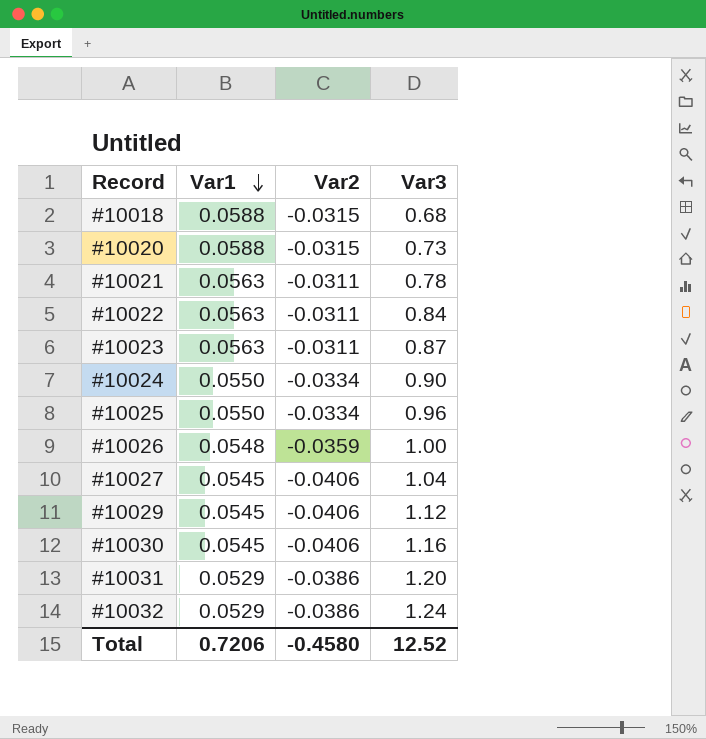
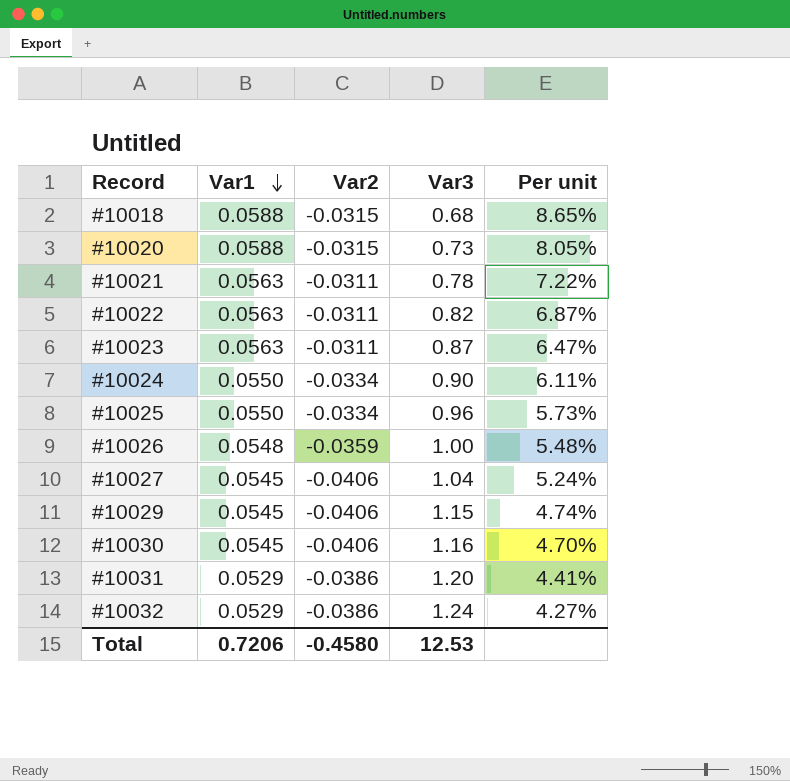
column Per unit | formula: none -> [Var1] / [Var3]
#10022 | Var3: 0.84 -> 0.82
#10029 | Var3: 1.12 -> 1.15
Total | Var3: 12.52 -> 12.53

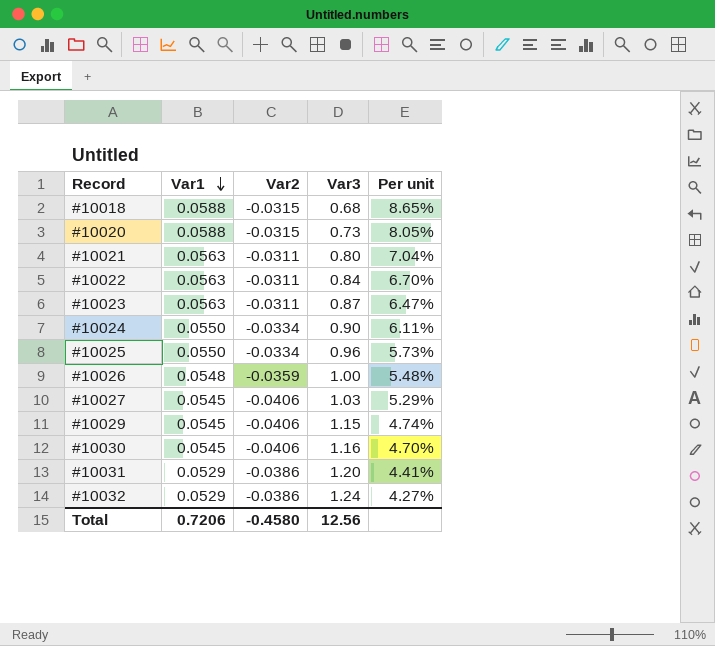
#10021 | Var3: 0.78 -> 0.80
#10021 | Per unit: 7.22% -> 7.04%
#10022 | Var3: 0.82 -> 0.84
#10022 | Per unit: 6.87% -> 6.70%
#10027 | Var3: 1.04 -> 1.03
#10027 | Per unit: 5.24% -> 5.29%
Total | Var3: 12.53 -> 12.56

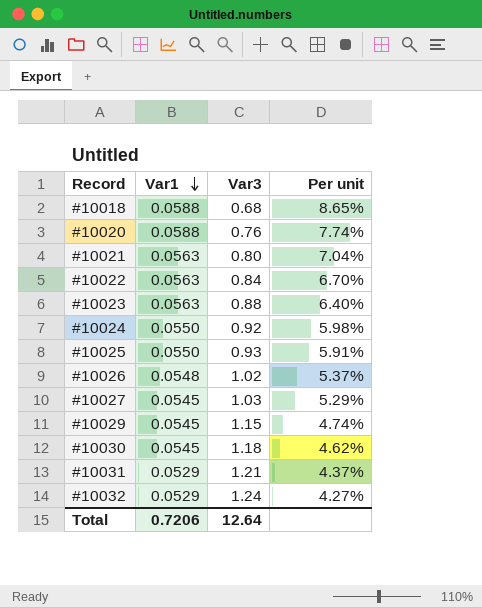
column Var2 | position: 3 -> none
#10020 | Var3: 0.73 -> 0.76
#10020 | Per unit: 8.05% -> 7.74%
#10023 | Var3: 0.87 -> 0.88
#10023 | Per unit: 6.47% -> 6.40%
#10024 | Var3: 0.90 -> 0.92
#10024 | Per unit: 6.11% -> 5.98%
#10025 | Var3: 0.96 -> 0.93
#10025 | Per unit: 5.73% -> 5.91%
#10026 | Var3: 1.00 -> 1.02
#10026 | Per unit: 5.48% -> 5.37%
#10030 | Var3: 1.16 -> 1.18
#10030 | Per unit: 4.70% -> 4.62%
#10031 | Var3: 1.20 -> 1.21
#10031 | Per unit: 4.41% -> 4.37%
Total | Var3: 12.56 -> 12.64

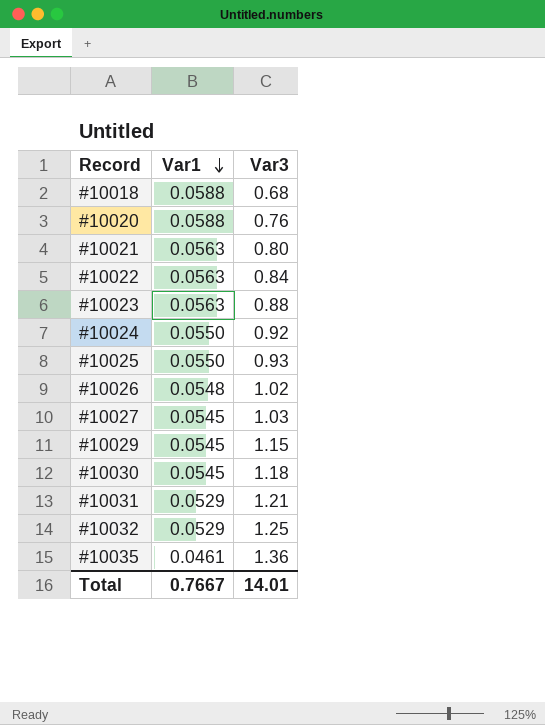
column Per unit | formula: [Var1] / [Var3] -> none
#10032 | Var3: 1.24 -> 1.25
row #10035: none -> 0.0461 | 1.36
Total | Var1: 0.7206 -> 0.7667
Total | Var3: 12.64 -> 14.01

